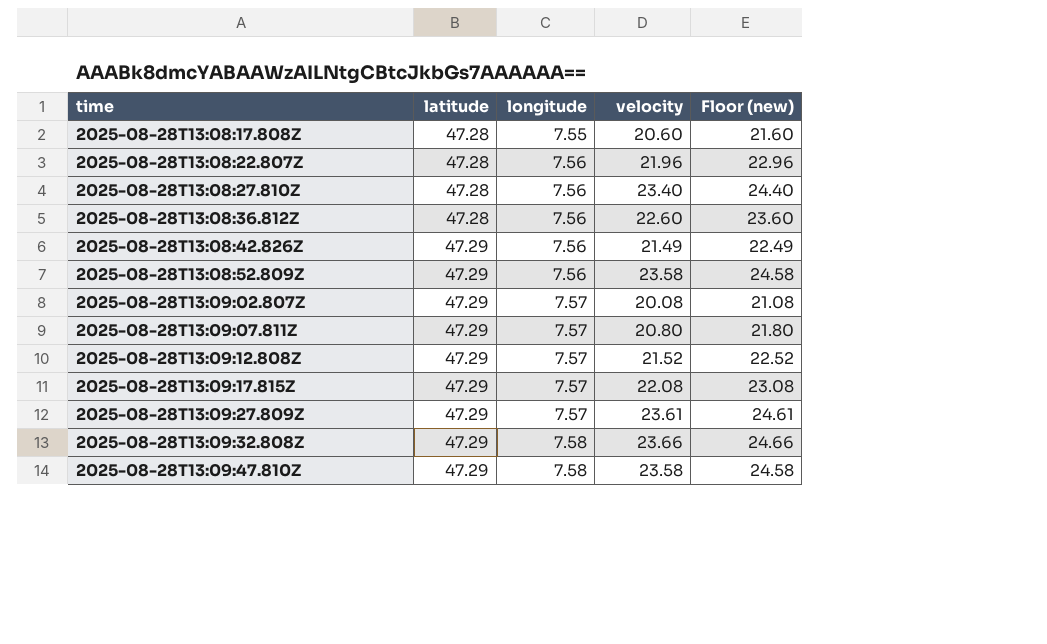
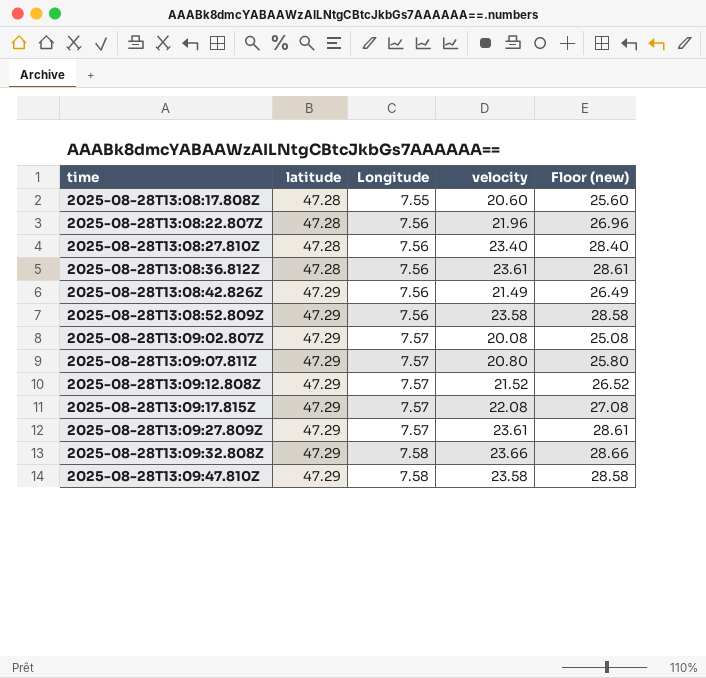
column name: longitude -> Longitude
column Floor (new) | formula: [velocity] + 1 -> [velocity] + 5
2025-08-28T13:08:36.812Z | velocity: 22.60 -> 23.61

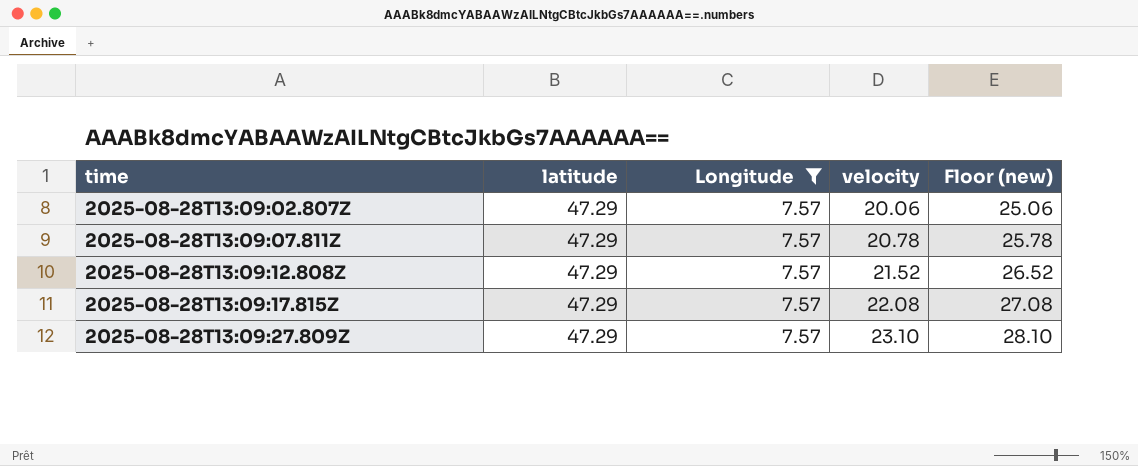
filter: none -> Longitude = 7.57
2025-08-28T13:09:02.807Z | velocity: 20.08 -> 20.06
2025-08-28T13:09:02.807Z | Floor (new): 25.08 -> 25.06
2025-08-28T13:09:07.811Z | velocity: 20.80 -> 20.78
2025-08-28T13:09:07.811Z | Floor (new): 25.80 -> 25.78
2025-08-28T13:09:27.809Z | velocity: 23.61 -> 23.10
2025-08-28T13:09:27.809Z | Floor (new): 28.61 -> 28.10

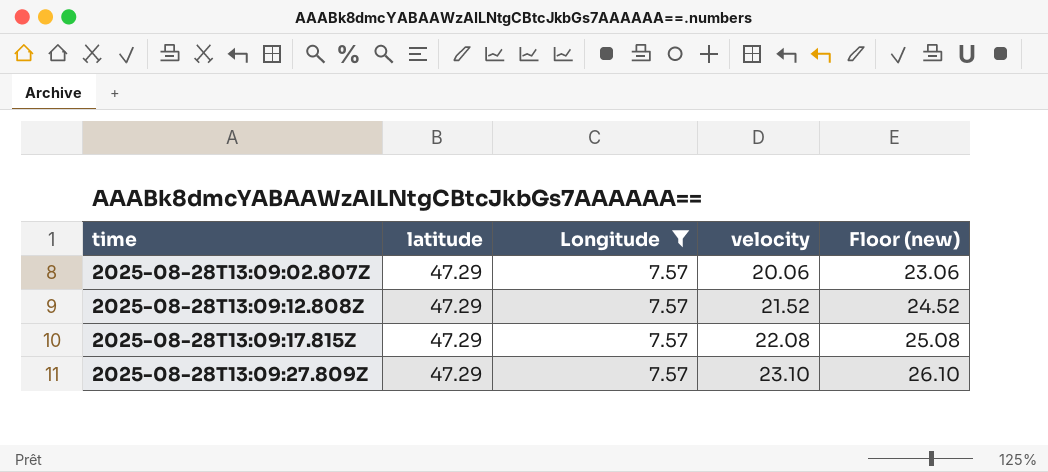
column Floor (new) | formula: [velocity] + 5 -> [velocity] + 3
row 2025-08-28T13:09:07.811Z: 47.29 | 7.57 | 20.78 | 25.78 -> none

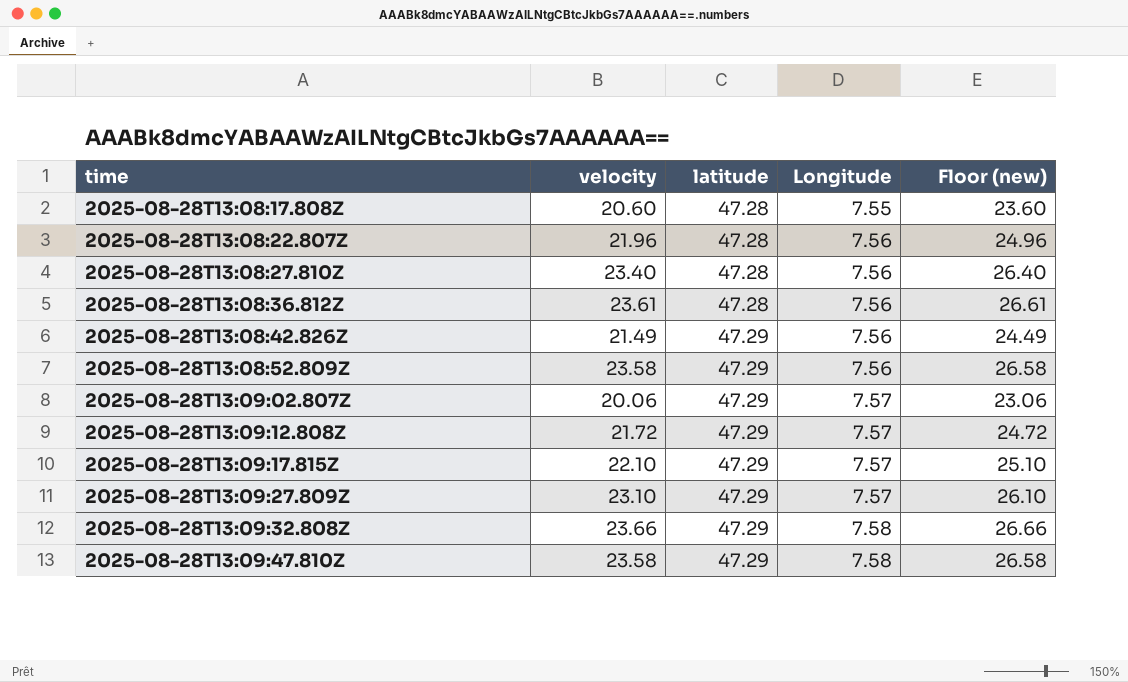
filter: Longitude = 7.57 -> none
column velocity | position: 4 -> 2
2025-08-28T13:09:12.808Z | velocity: 21.52 -> 21.72
2025-08-28T13:09:12.808Z | Floor (new): 24.52 -> 24.72
2025-08-28T13:09:17.815Z | velocity: 22.08 -> 22.10
2025-08-28T13:09:17.815Z | Floor (new): 25.08 -> 25.10

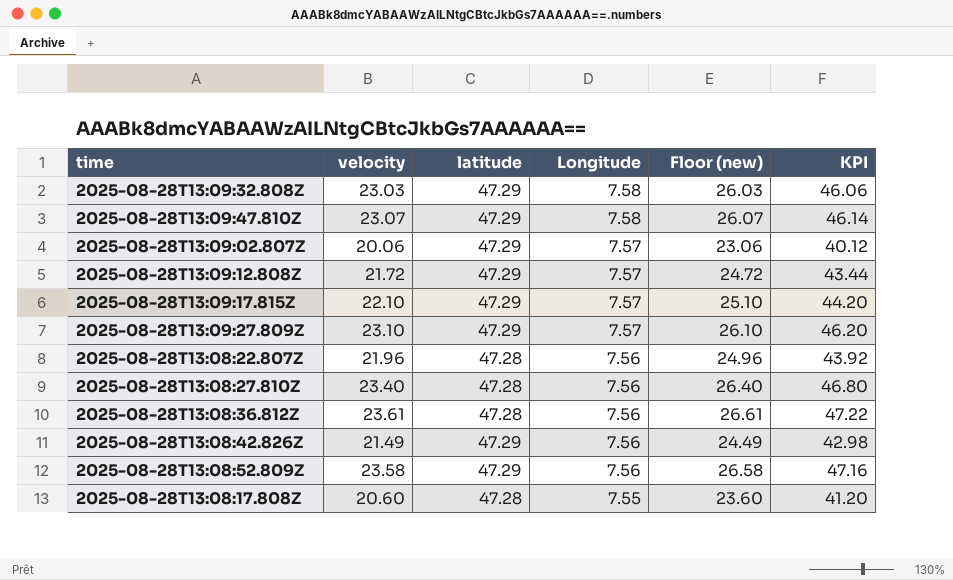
row order: time ascending -> Longitude descending
column KPI | formula: none -> [velocity] * 2
2025-08-28T13:09:32.808Z | velocity: 23.66 -> 23.03
2025-08-28T13:09:32.808Z | Floor (new): 26.66 -> 26.03
2025-08-28T13:09:47.810Z | velocity: 23.58 -> 23.07
2025-08-28T13:09:47.810Z | Floor (new): 26.58 -> 26.07

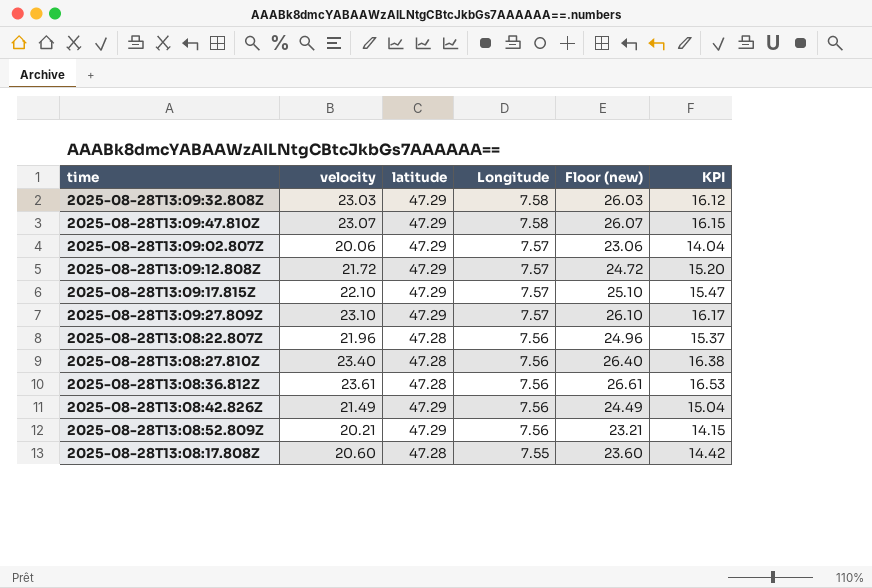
column KPI | formula: [velocity] * 2 -> [velocity] * 0.7
2025-08-28T13:08:52.809Z | velocity: 23.58 -> 20.21
2025-08-28T13:08:52.809Z | Floor (new): 26.58 -> 23.21

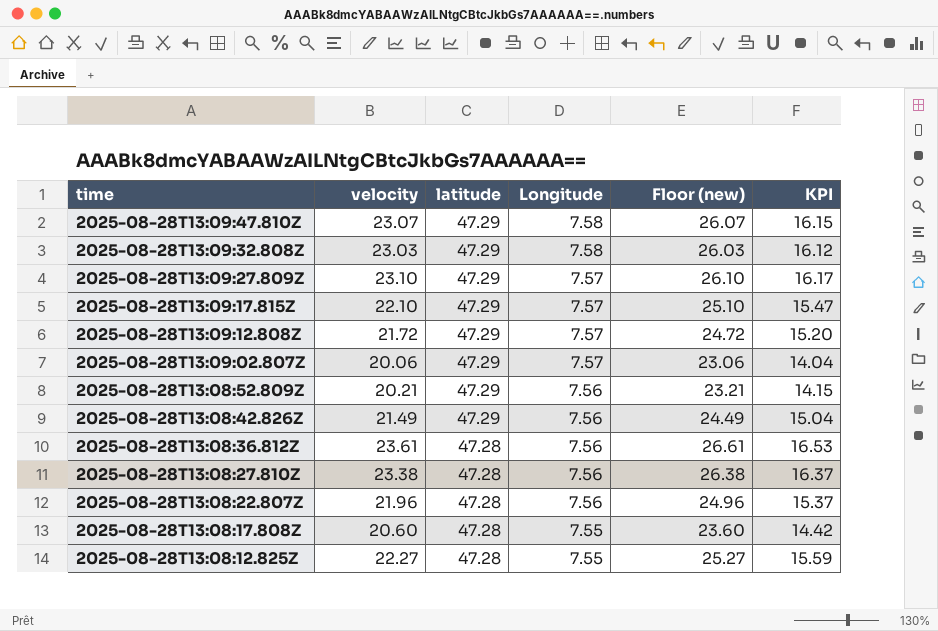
row order: Longitude descending -> time descending
2025-08-28T13:08:27.810Z | velocity: 23.40 -> 23.38
2025-08-28T13:08:27.810Z | Floor (new): 26.40 -> 26.38
2025-08-28T13:08:27.810Z | KPI: 16.38 -> 16.37
row 2025-08-28T13:08:12.825Z: none -> 22.27 | 47.28 | 7.55 | 25.27 | 15.59

